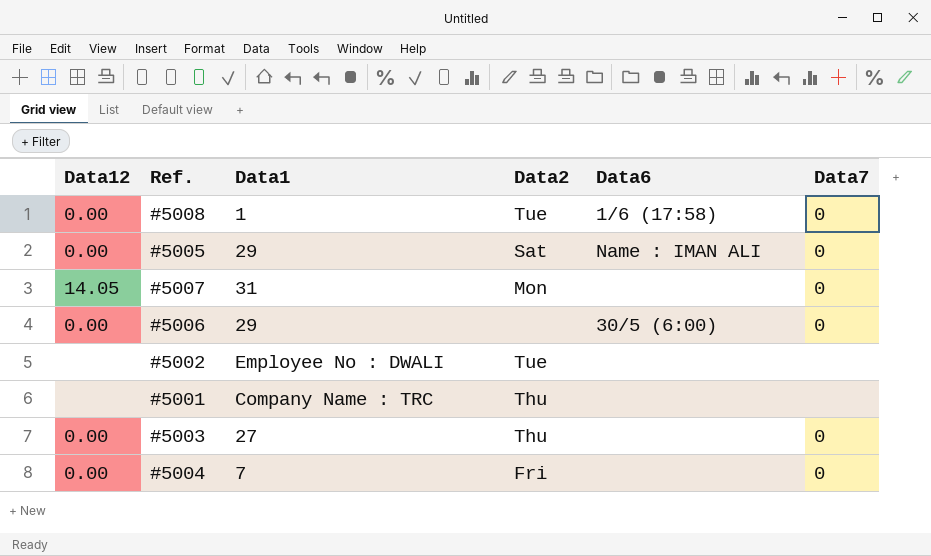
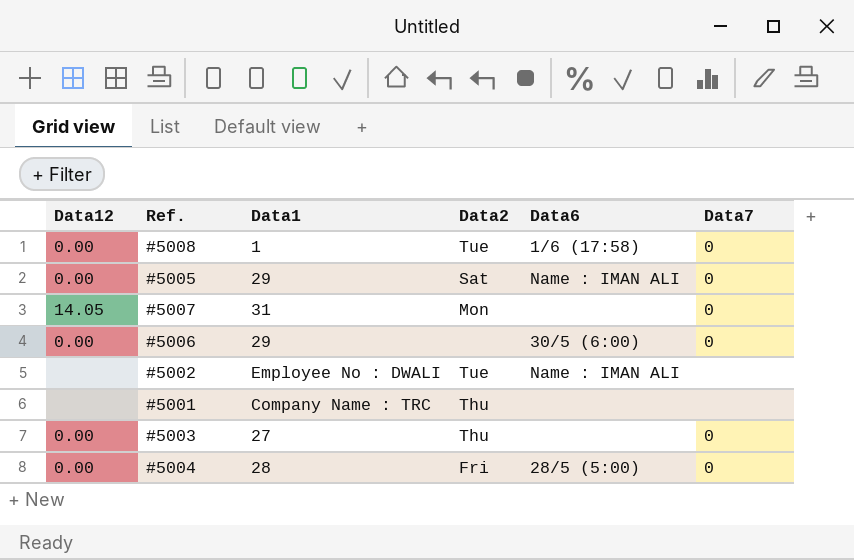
#5002 | Data6: none -> Name : IMAN ALI
#5004 | Data1: 7 -> 28
#5004 | Data6: none -> 28/5 (5:00)

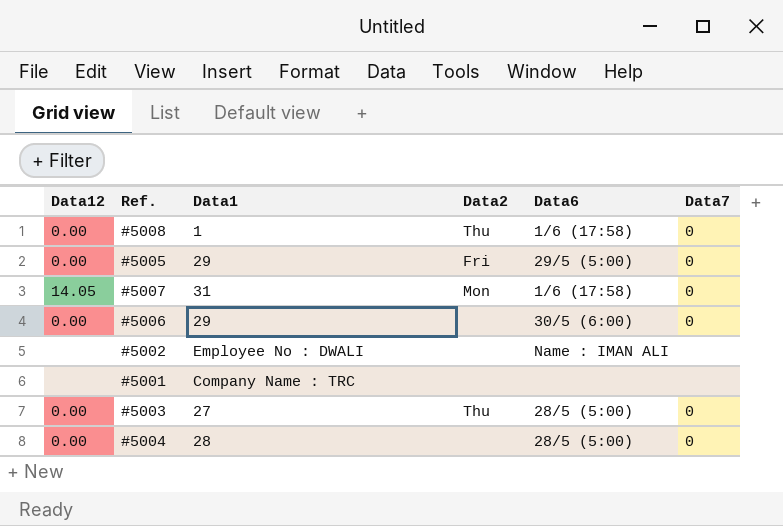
#5008 | Data2: Tue -> Thu
#5005 | Data2: Sat -> Fri
#5005 | Data6: Name : IMAN ALI -> 29/5 (5:00)
#5007 | Data6: none -> 1/6 (17:58)
#5002 | Data2: Tue -> none
#5001 | Data2: Thu -> none
#5003 | Data6: none -> 28/5 (5:00)
#5004 | Data2: Fri -> none

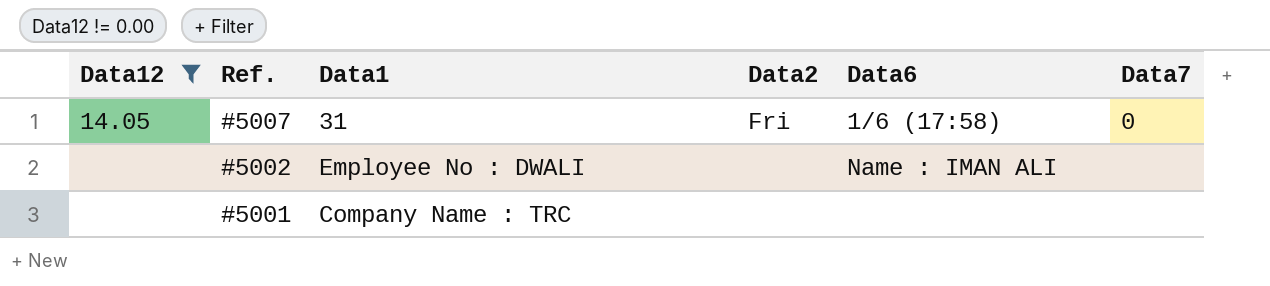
filter: none -> Data12 != 0.00
#5007 | Data2: Mon -> Fri

